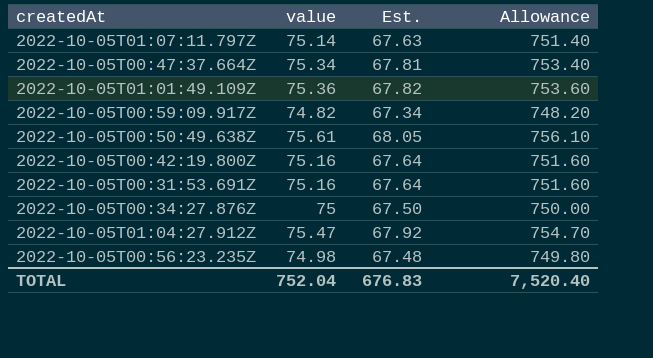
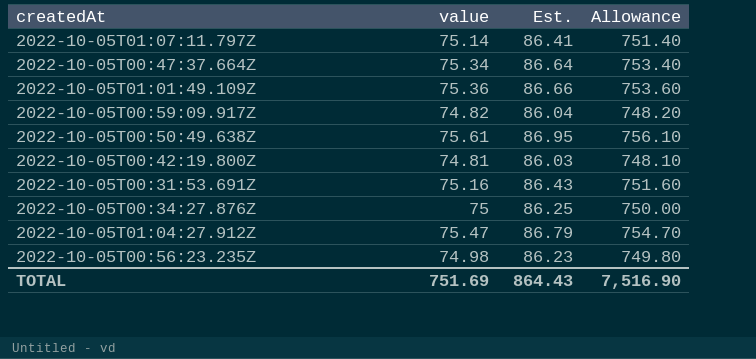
column Est. | formula: [value] * 0.9 -> [value] * 1.15
2022-10-05T00:42:19.800Z | value: 75.16 -> 74.81
2022-10-05T00:42:19.800Z | Allowance: 751.60 -> 748.10
TOTAL | value: 752.04 -> 751.69
TOTAL | Est.: 676.83 -> 864.43
TOTAL | Allowance: 7,520.40 -> 7,516.90

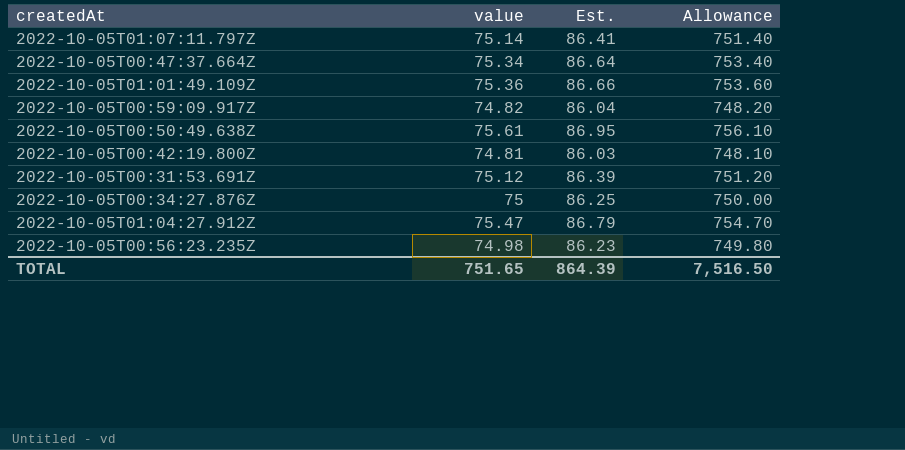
2022-10-05T00:31:53.691Z | value: 75.16 -> 75.12
2022-10-05T00:31:53.691Z | Est.: 86.43 -> 86.39
2022-10-05T00:31:53.691Z | Allowance: 751.60 -> 751.20
TOTAL | value: 751.69 -> 751.65
TOTAL | Est.: 864.43 -> 864.39
TOTAL | Allowance: 7,516.90 -> 7,516.50

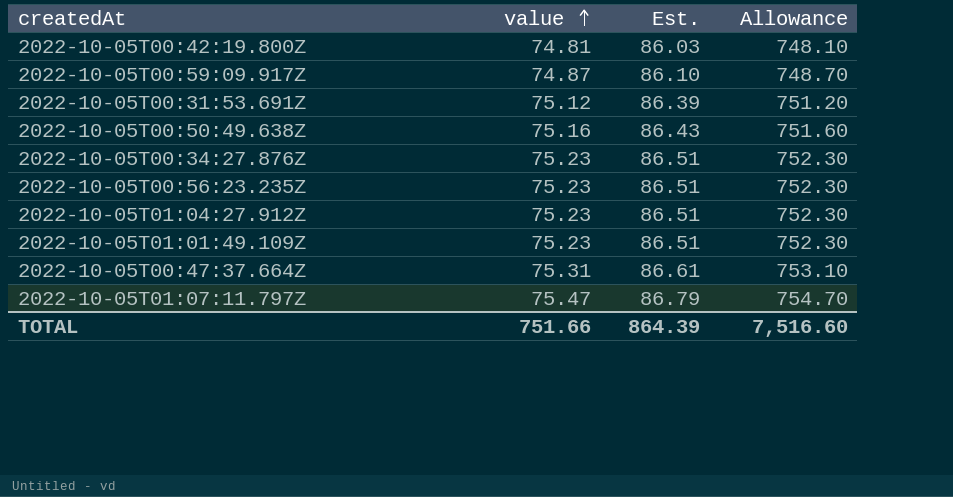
row order: none -> value ascending
2022-10-05T00:59:09.917Z | value: 74.82 -> 74.87
2022-10-05T00:59:09.917Z | Est.: 86.04 -> 86.10
2022-10-05T00:59:09.917Z | Allowance: 748.20 -> 748.70
2022-10-05T00:50:49.638Z | value: 75.61 -> 75.16
2022-10-05T00:50:49.638Z | Est.: 86.95 -> 86.43
2022-10-05T00:50:49.638Z | Allowance: 756.10 -> 751.60
2022-10-05T00:34:27.876Z | value: 75 -> 75.23
2022-10-05T00:34:27.876Z | Est.: 86.25 -> 86.51
2022-10-05T00:34:27.876Z | Allowance: 750.00 -> 752.30
2022-10-05T00:56:23.235Z | value: 74.98 -> 75.23
2022-10-05T00:56:23.235Z | Est.: 86.23 -> 86.51
2022-10-05T00:56:23.235Z | Allowance: 749.80 -> 752.30
2022-10-05T01:04:27.912Z | value: 75.47 -> 75.23
2022-10-05T01:04:27.912Z | Est.: 86.79 -> 86.51
2022-10-05T01:04:27.912Z | Allowance: 754.70 -> 752.30
2022-10-05T01:01:49.109Z | value: 75.36 -> 75.23
2022-10-05T01:01:49.109Z | Est.: 86.66 -> 86.51
2022-10-05T01:01:49.109Z | Allowance: 753.60 -> 752.30
2022-10-05T00:47:37.664Z | value: 75.34 -> 75.31
2022-10-05T00:47:37.664Z | Est.: 86.64 -> 86.61
2022-10-05T00:47:37.664Z | Allowance: 753.40 -> 753.10
2022-10-05T01:07:11.797Z | value: 75.14 -> 75.47
2022-10-05T01:07:11.797Z | Est.: 86.41 -> 86.79
2022-10-05T01:07:11.797Z | Allowance: 751.40 -> 754.70
TOTAL | value: 751.65 -> 751.66
TOTAL | Allowance: 7,516.50 -> 7,516.60

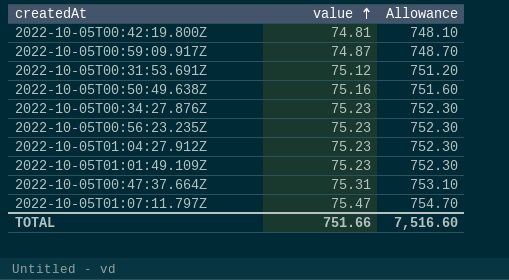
column Est. | formula: [value] * 1.15 -> none

